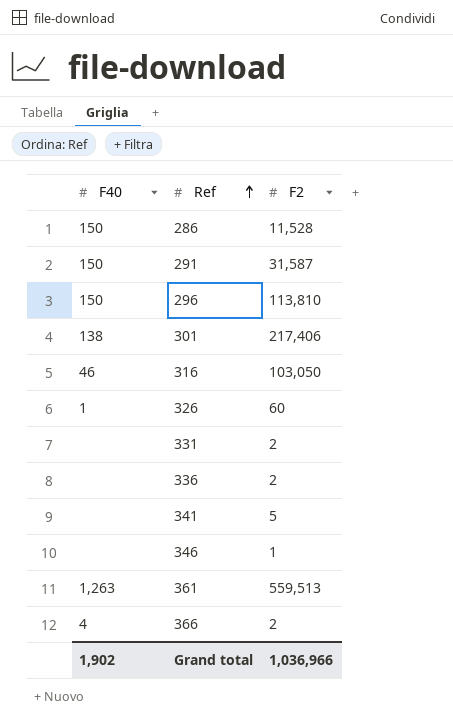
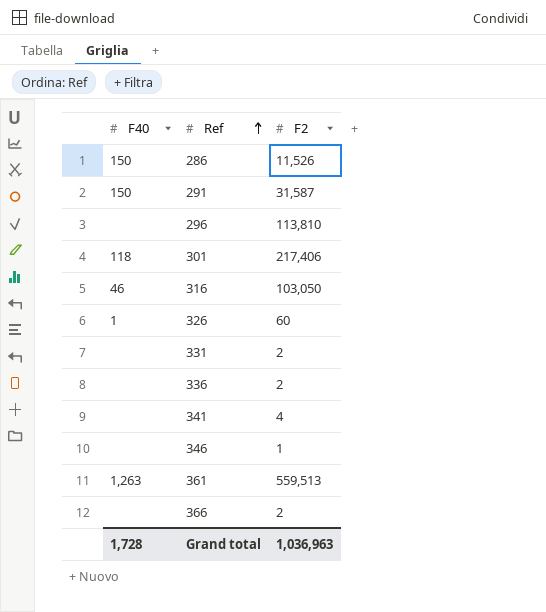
286 | F2: 11,528 -> 11,526
296 | F40: 150 -> none
301 | F40: 138 -> 118
341 | F2: 5 -> 4
366 | F40: 4 -> none
Grand total | F40: 1,902 -> 1,728
Grand total | F2: 1,036,966 -> 1,036,963

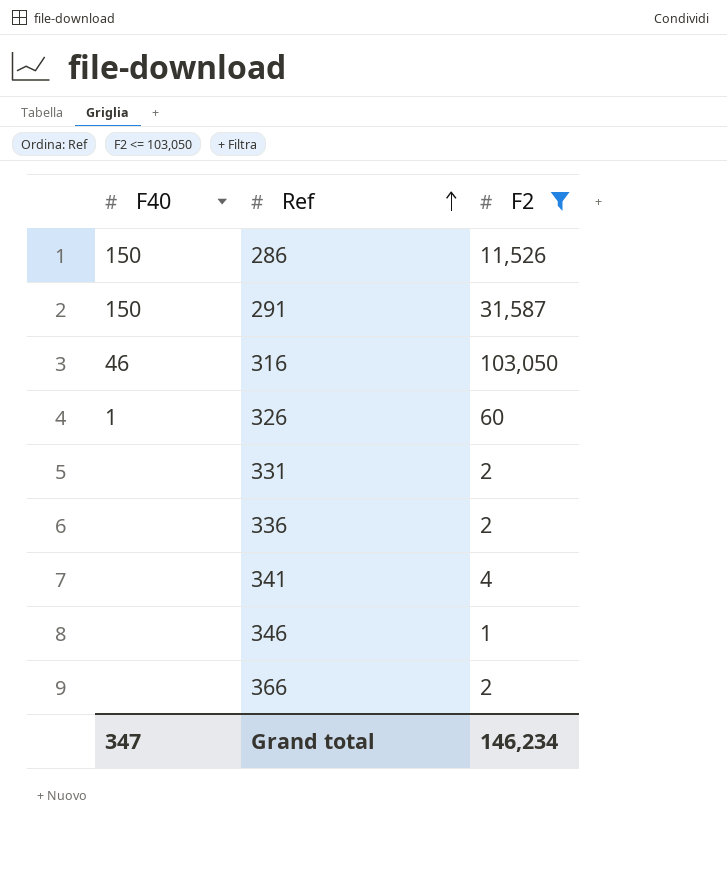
filter: none -> F2 <= 103,050
Grand total | F40: 1,728 -> 347
Grand total | F2: 1,036,963 -> 146,234

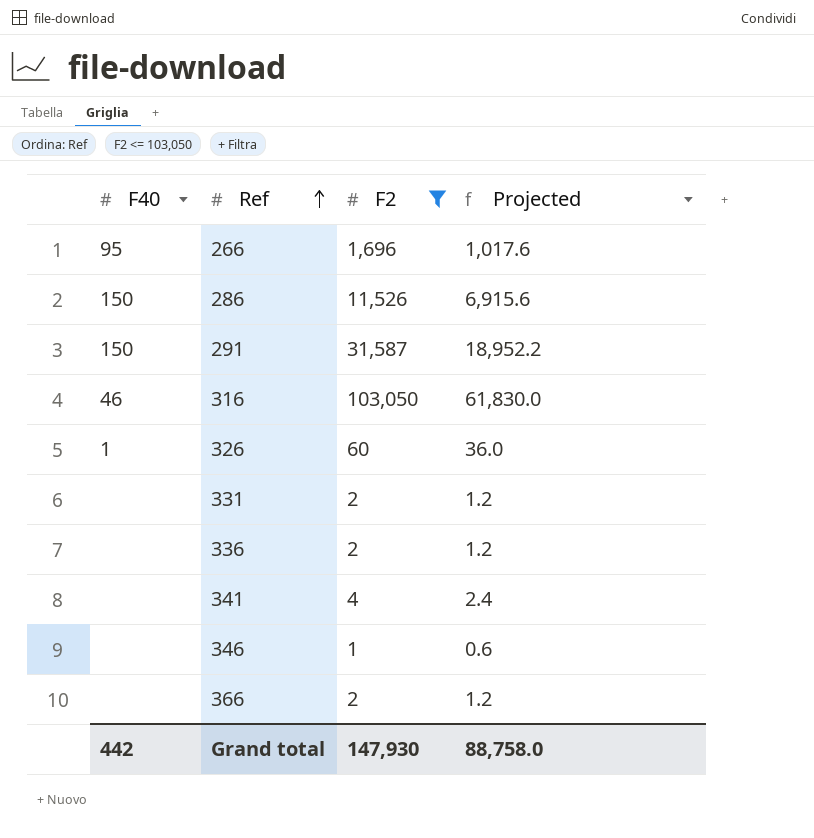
column Projected | formula: none -> [F2] * 0.6
row 266: none -> 95 | 1,696 | 1,017.6
Grand total | F40: 347 -> 442
Grand total | F2: 146,234 -> 147,930

